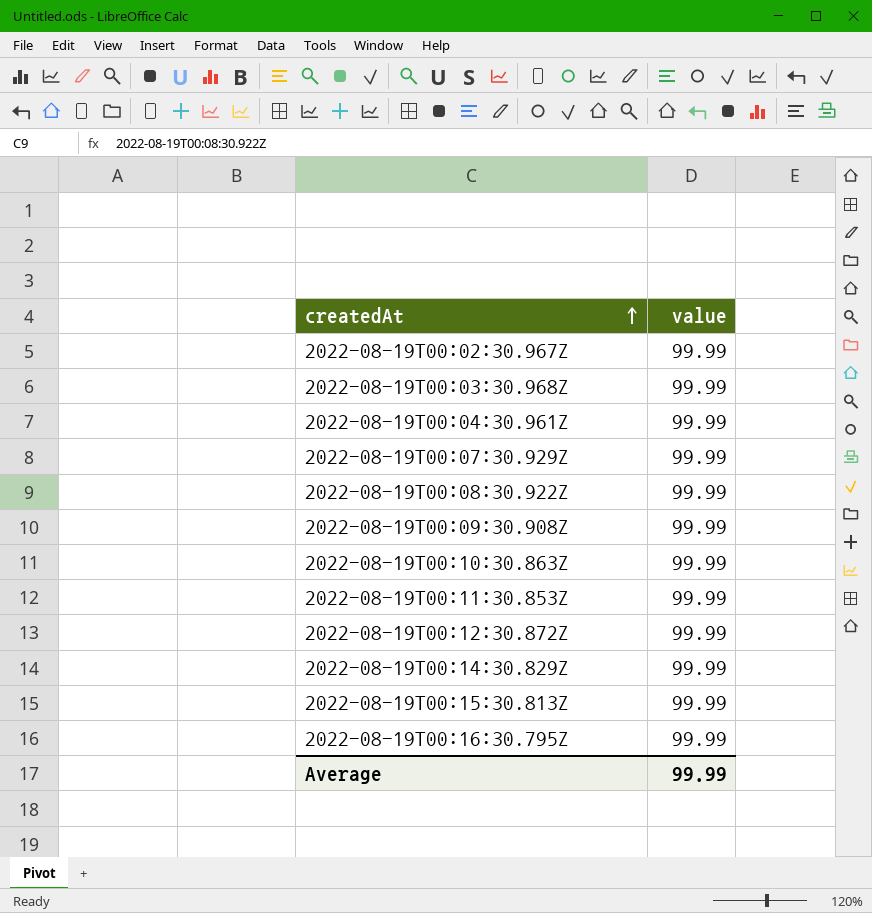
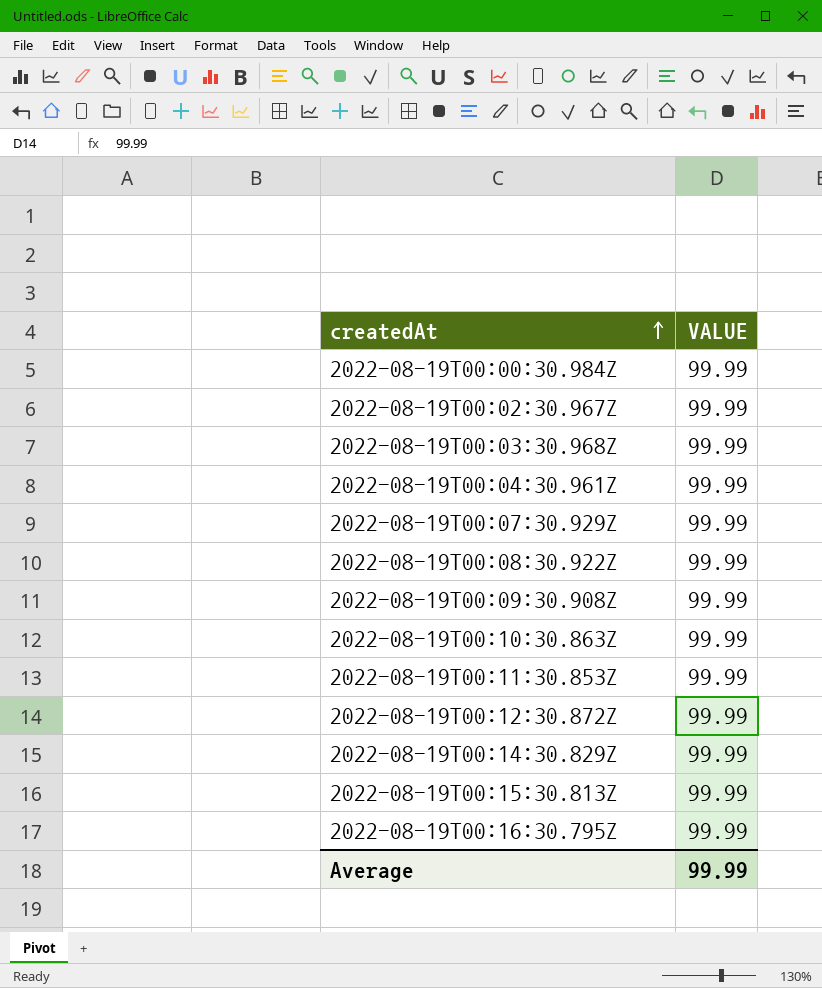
column name: value -> VALUE
row 2022-08-19T00:00:30.984Z: none -> 99.99

